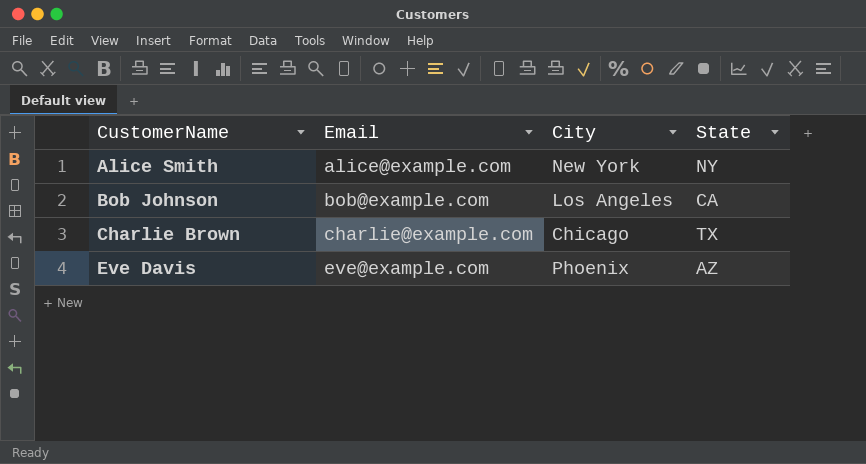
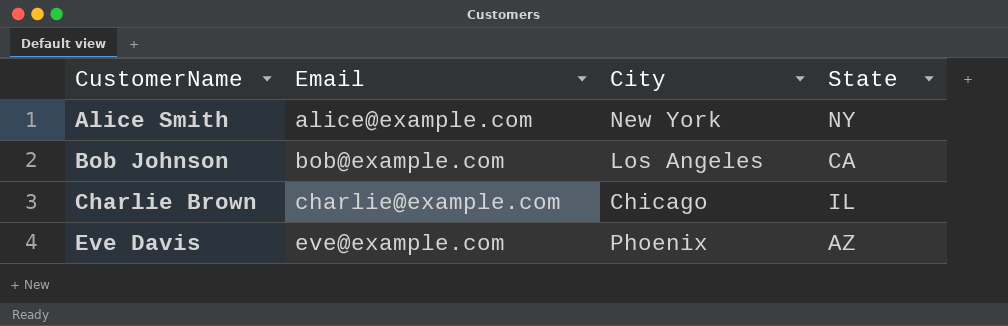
Charlie Brown | State: TX -> IL

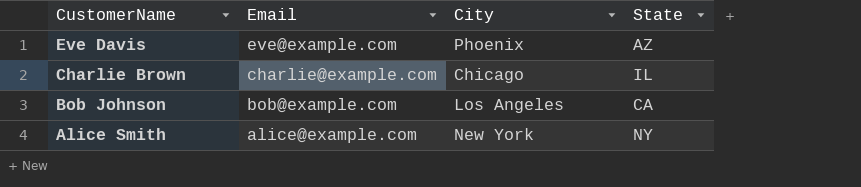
row order: CustomerName ascending -> CustomerName descending

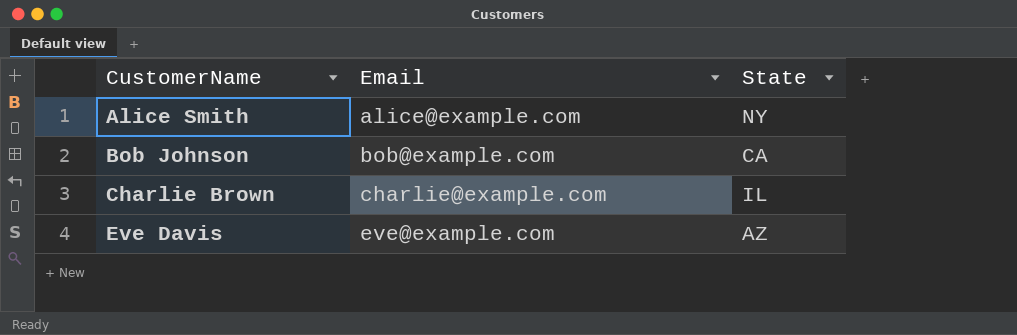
row order: CustomerName descending -> CustomerName ascending
column City | position: 3 -> none

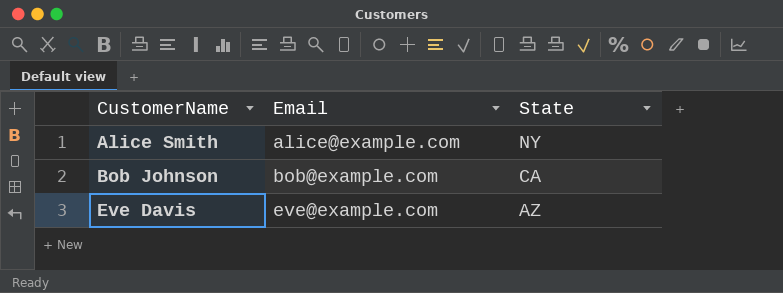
row Charlie Brown: charlie@example.com | IL -> none

